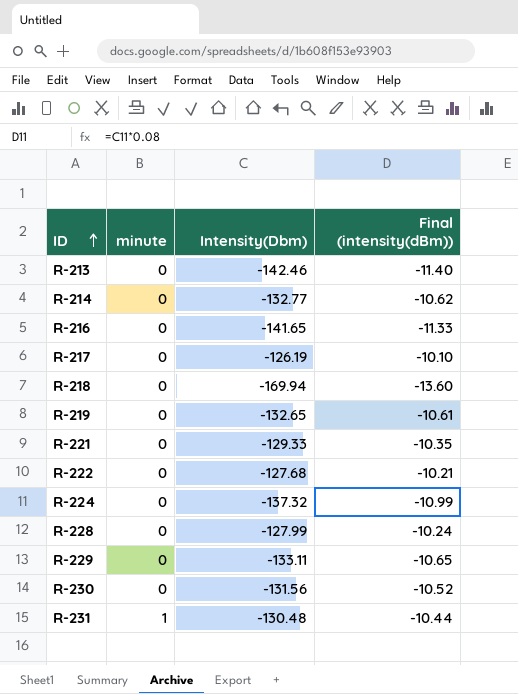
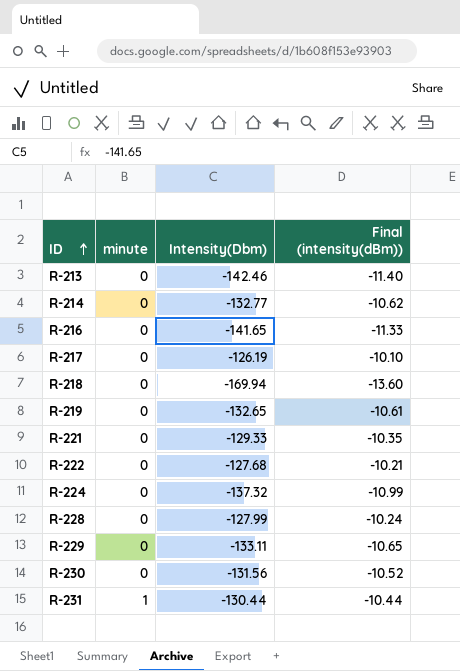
R-231 | Intensity(Dbm): -130.48 -> -130.44

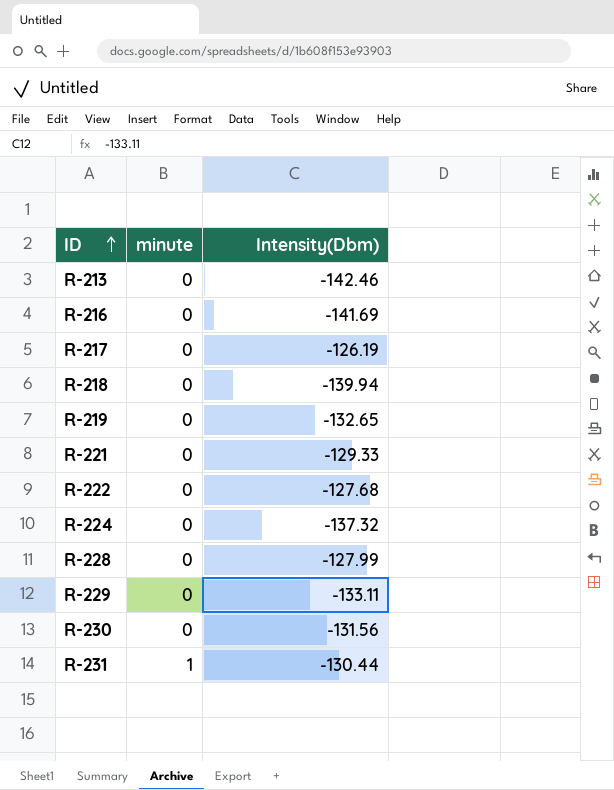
column Final (intensity(dBm)) | formula: [Intensity(Dbm)] * 0.08 -> none
row R-214: 0 | -132.77 | -10.62 -> none
R-216 | Intensity(Dbm): -141.65 -> -141.69
R-218 | Intensity(Dbm): -169.94 -> -139.94

